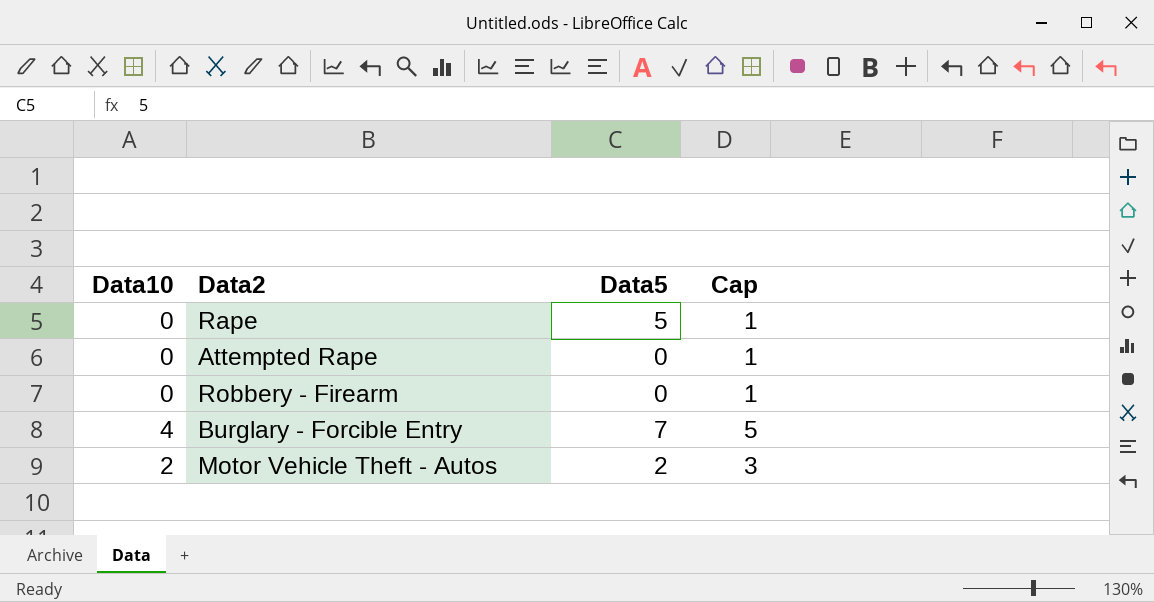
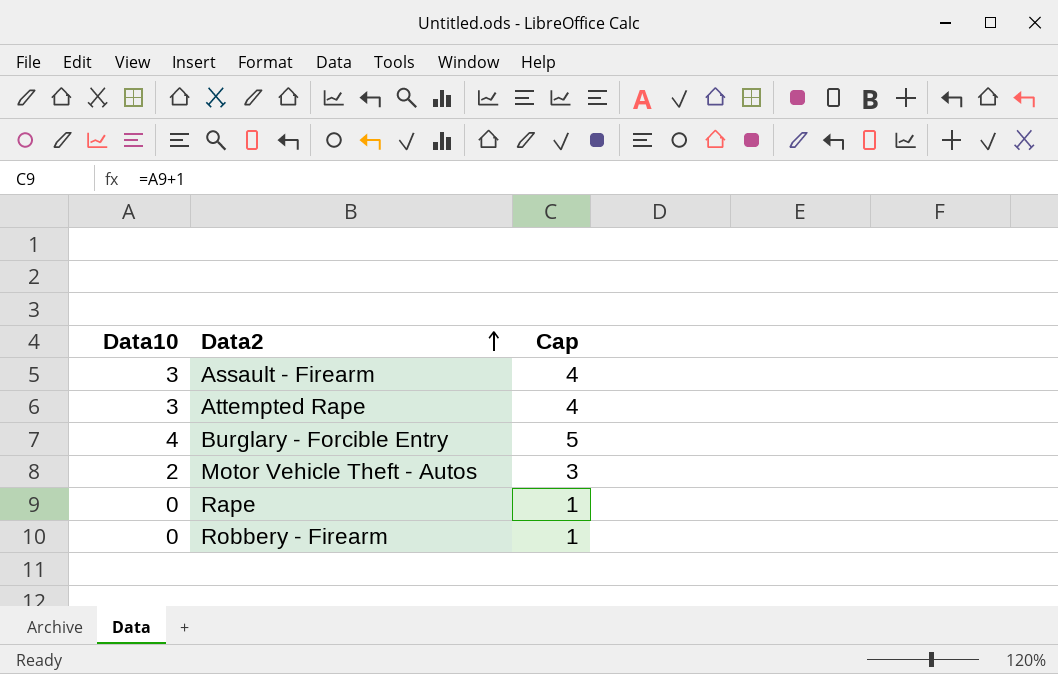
row order: none -> Data2 ascending
column Data5 | position: 3 -> none
row Assault - Firearm: none -> 3 | 4
Attempted Rape | Data10: 0 -> 3
Attempted Rape | Cap: 1 -> 4

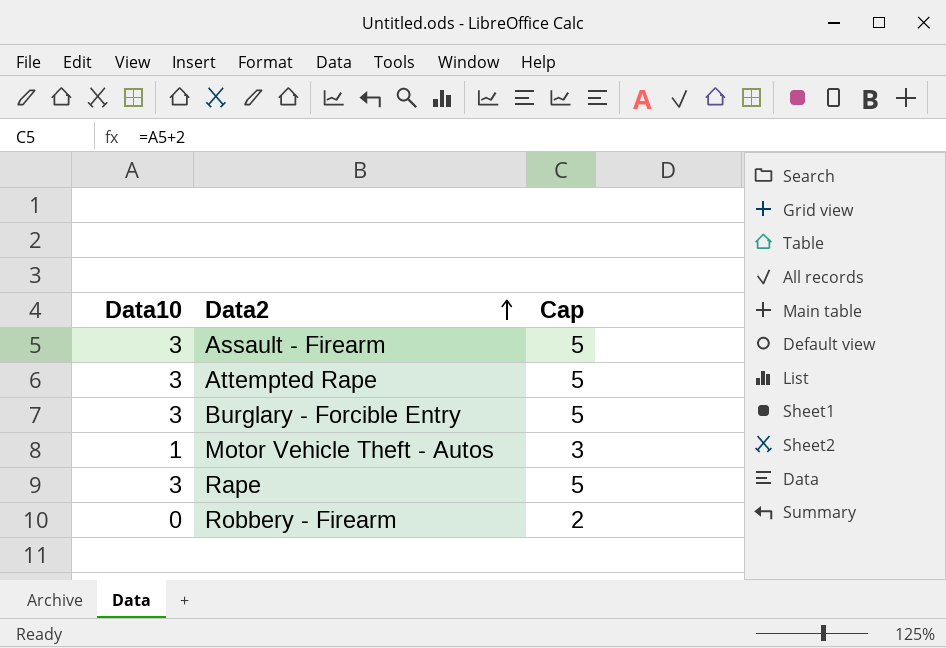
column Cap | formula: [Data10] + 1 -> [Data10] + 2
Burglary - Forcible Entry | Data10: 4 -> 3
Motor Vehicle Theft - Autos | Data10: 2 -> 1
Rape | Data10: 0 -> 3

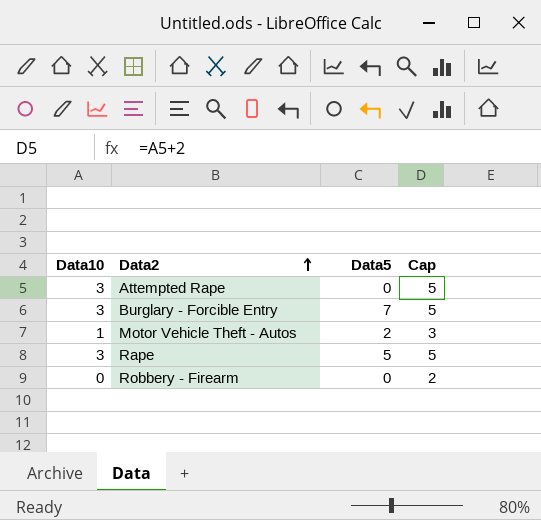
column Data5 | position: none -> 3
row Assault - Firearm: 3 | 5 -> none

